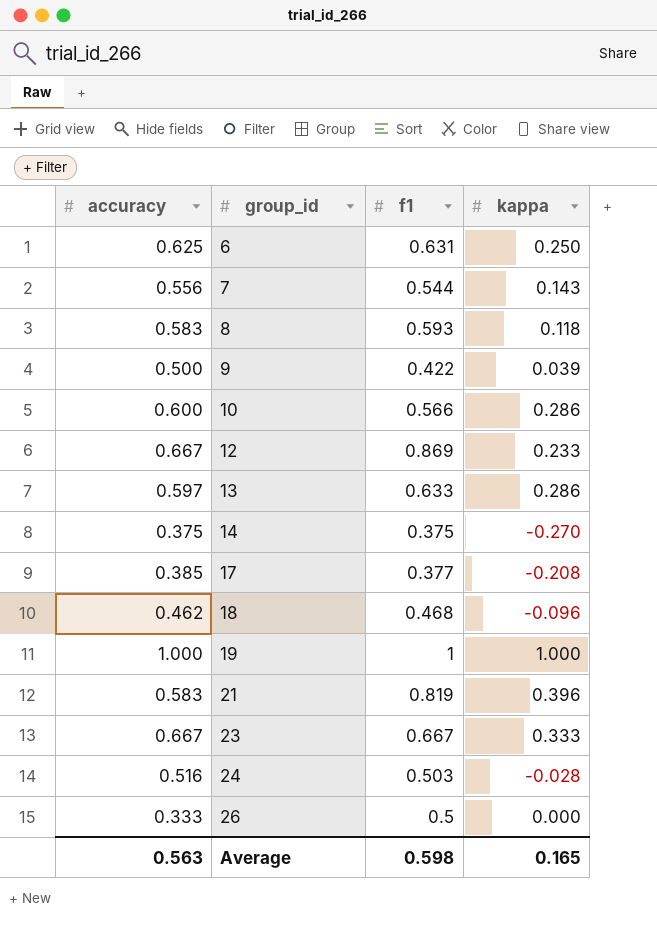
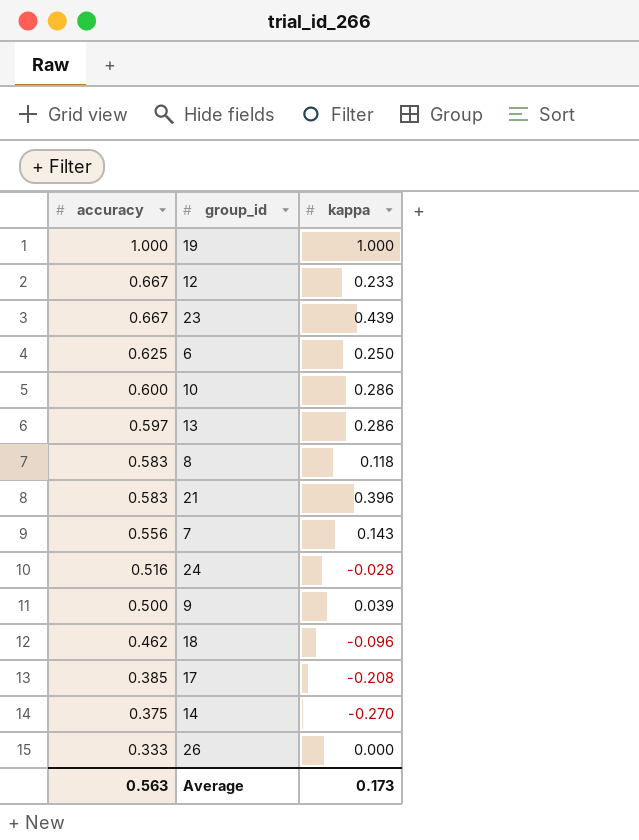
row order: group_id ascending -> accuracy descending
column f1 | position: 3 -> none
23 | kappa: 0.333 -> 0.439
Average | kappa: 0.165 -> 0.173

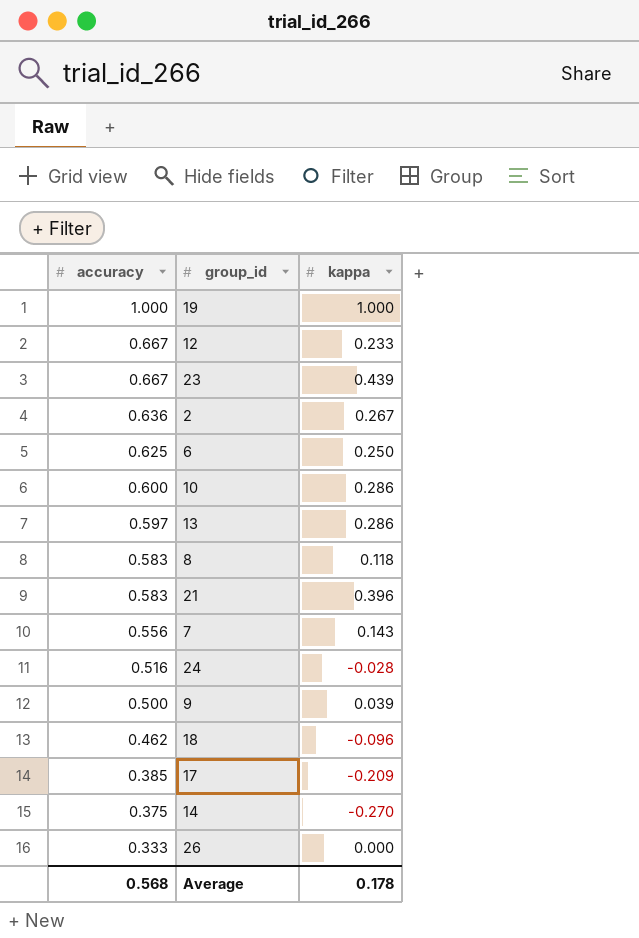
row 2: none -> 0.636 | 0.267
17 | kappa: -0.208 -> -0.209
Average | accuracy: 0.563 -> 0.568
Average | kappa: 0.173 -> 0.178

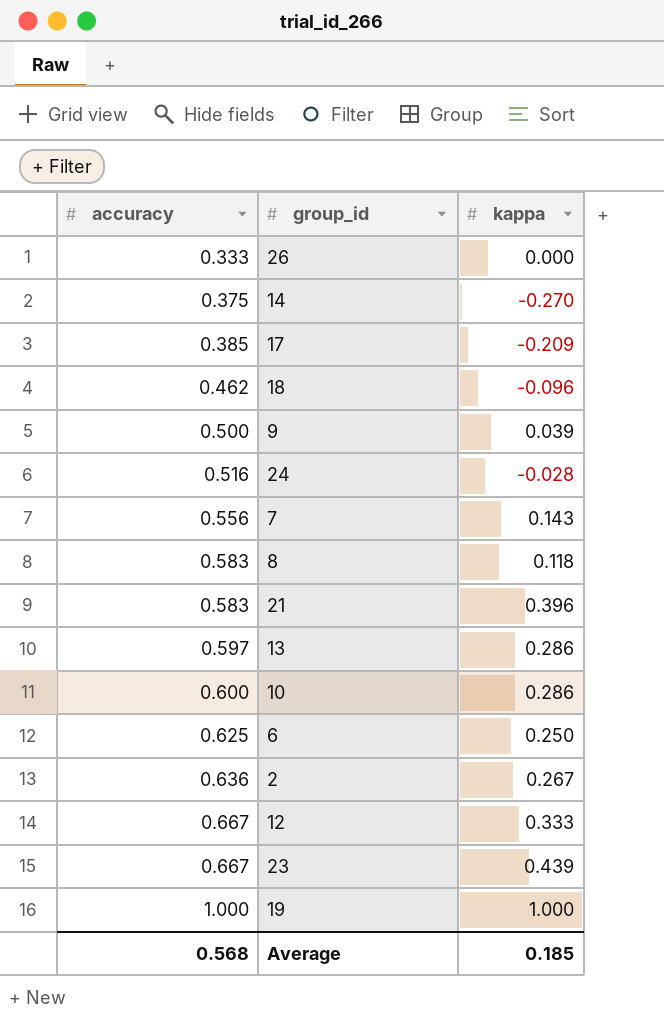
row order: accuracy descending -> accuracy ascending
12 | kappa: 0.233 -> 0.333
Average | kappa: 0.178 -> 0.185

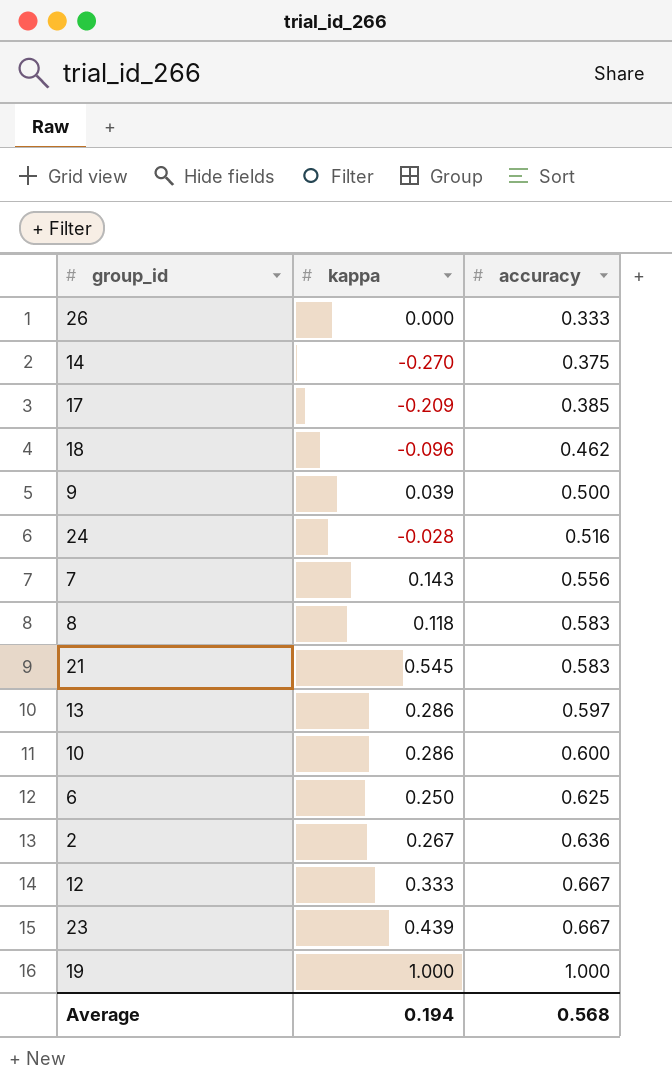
column accuracy | position: 1 -> 3
21 | kappa: 0.396 -> 0.545
Average | kappa: 0.185 -> 0.194

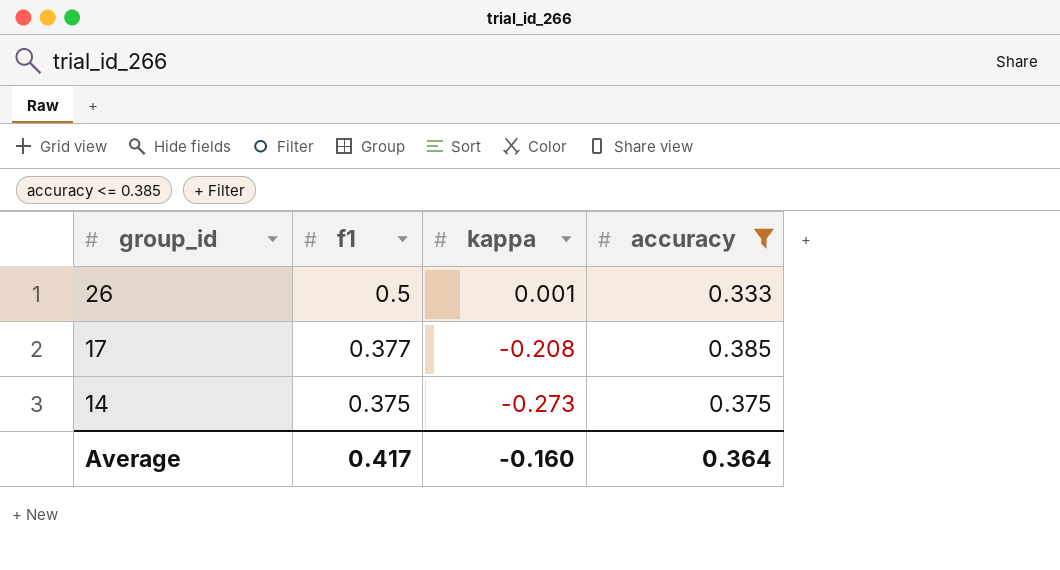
filter: none -> accuracy <= 0.385
row order: accuracy ascending -> group_id descending
column f1 | position: none -> 2
26 | kappa: 0.000 -> 0.001
17 | kappa: -0.209 -> -0.208
14 | kappa: -0.270 -> -0.273
Average | kappa: 0.194 -> -0.160
Average | accuracy: 0.568 -> 0.364

